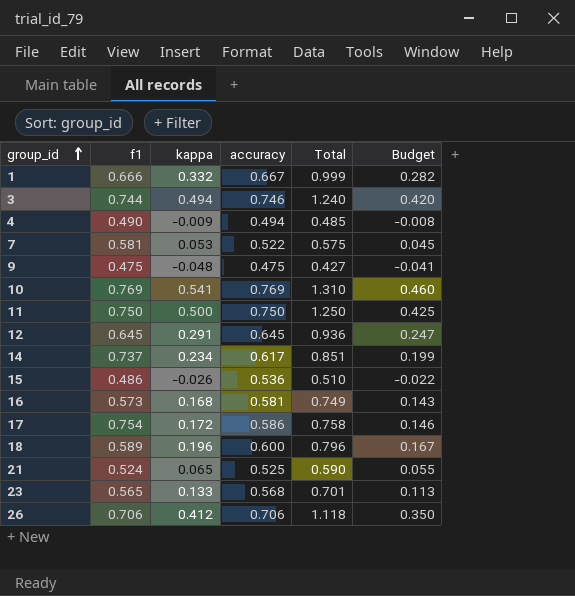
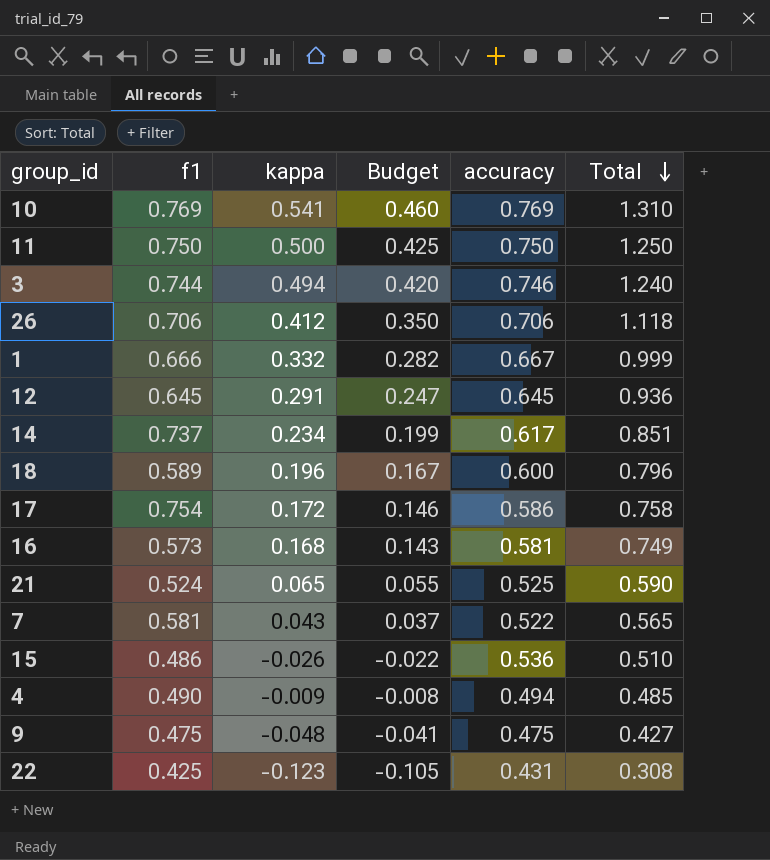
row order: group_id ascending -> Total descending
column Budget | position: 6 -> 4
row 23: 0.565 | 0.133 | 0.568 | 0.701 | 0.113 -> none
7 | kappa: 0.053 -> 0.043
7 | Budget: 0.045 -> 0.037
7 | Total: 0.575 -> 0.565
row 22: none -> 0.425 | -0.123 | -0.105 | 0.431 | 0.308

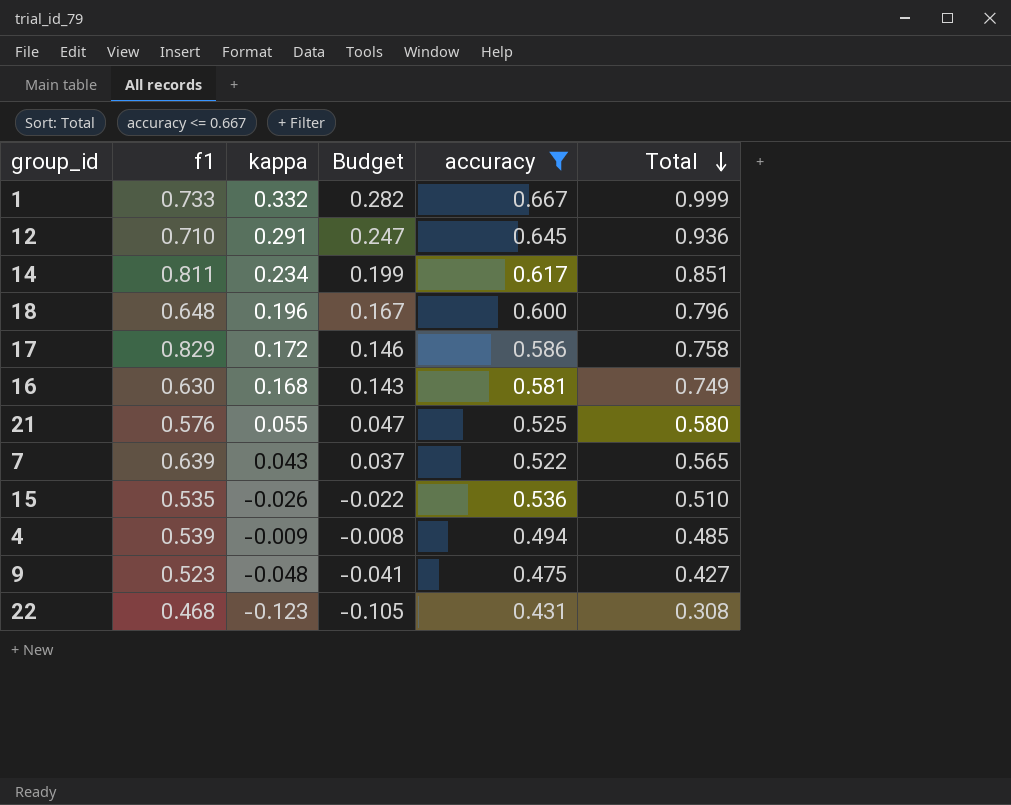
filter: none -> accuracy <= 0.667
1 | f1: 0.666 -> 0.733
12 | f1: 0.645 -> 0.710
14 | f1: 0.737 -> 0.811
18 | f1: 0.589 -> 0.648
17 | f1: 0.754 -> 0.829
16 | f1: 0.573 -> 0.630
21 | f1: 0.524 -> 0.576
21 | kappa: 0.065 -> 0.055
21 | Budget: 0.055 -> 0.047
21 | Total: 0.590 -> 0.580
7 | f1: 0.581 -> 0.639
15 | f1: 0.486 -> 0.535
4 | f1: 0.490 -> 0.539
9 | f1: 0.475 -> 0.523
22 | f1: 0.425 -> 0.468

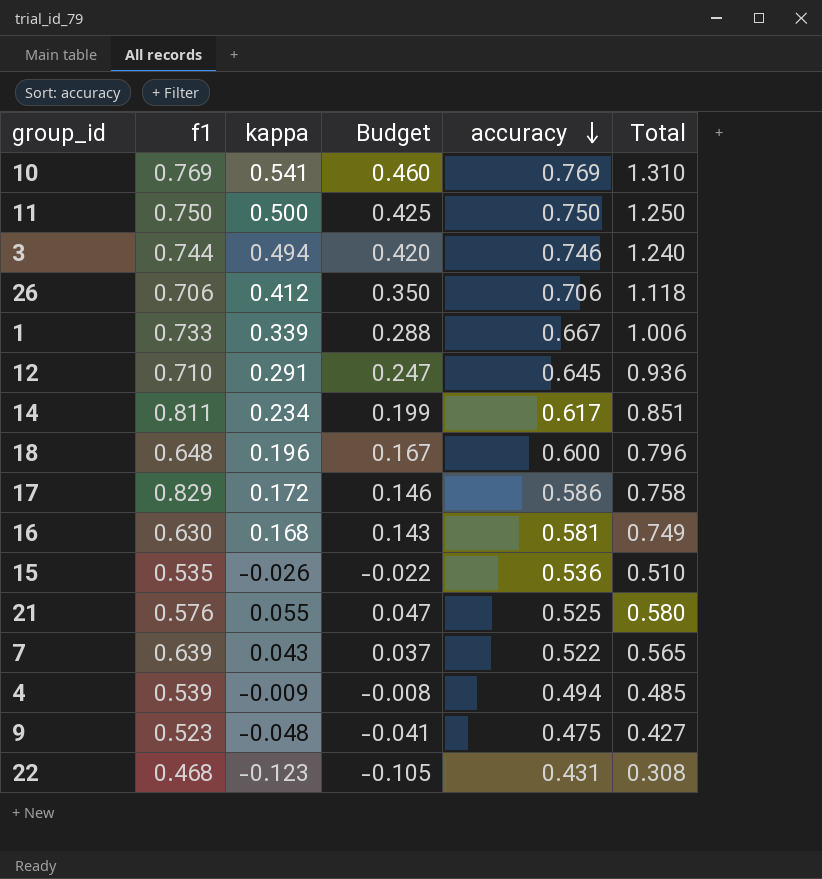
filter: accuracy <= 0.667 -> none
row order: Total descending -> accuracy descending
1 | kappa: 0.332 -> 0.339
1 | Budget: 0.282 -> 0.288
1 | Total: 0.999 -> 1.006

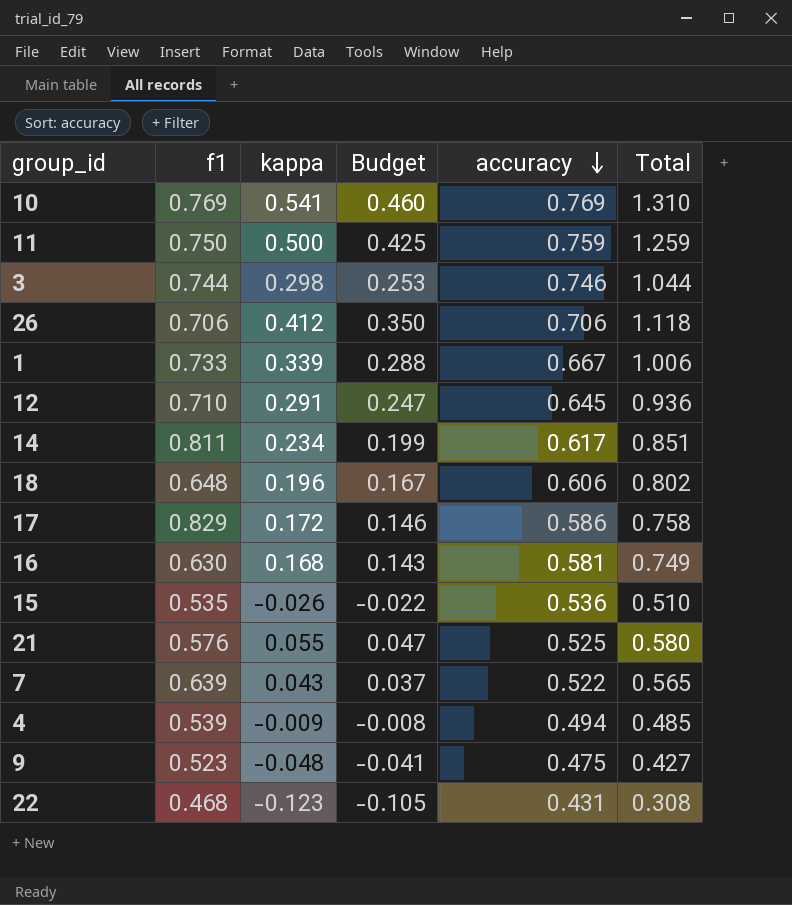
11 | accuracy: 0.750 -> 0.759
11 | Total: 1.250 -> 1.259
3 | kappa: 0.494 -> 0.298
3 | Budget: 0.420 -> 0.253
3 | Total: 1.240 -> 1.044
18 | accuracy: 0.600 -> 0.606
18 | Total: 0.796 -> 0.802

